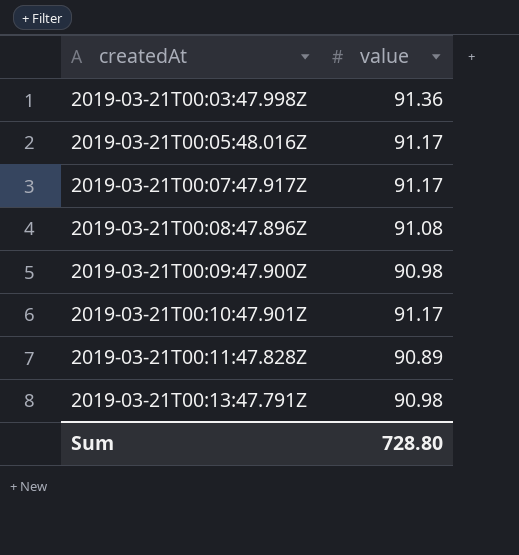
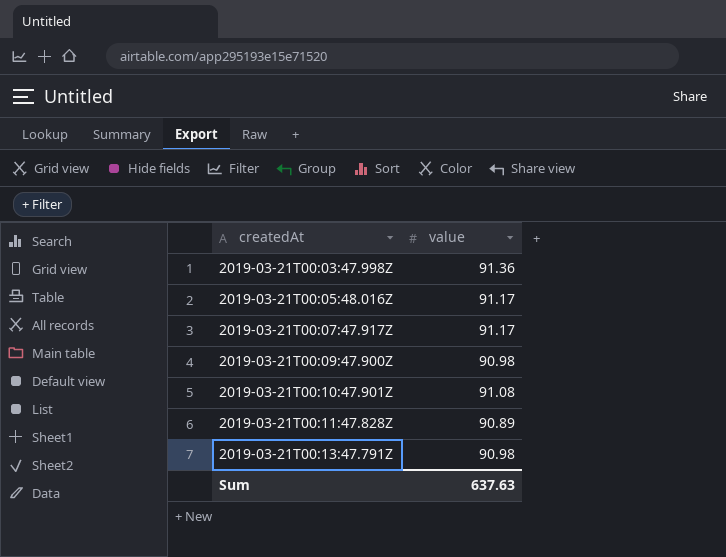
row 2019-03-21T00:08:47.896Z: 91.08 -> none
2019-03-21T00:10:47.901Z | value: 91.17 -> 91.08
Sum | value: 728.80 -> 637.63

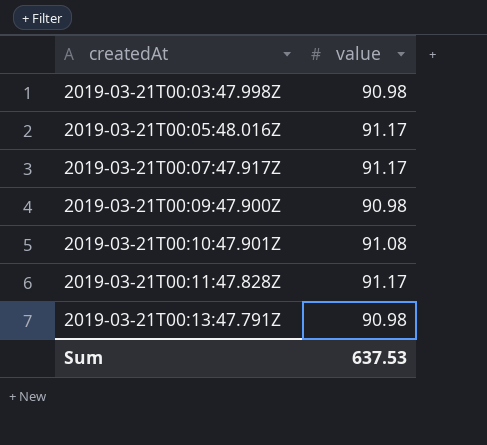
2019-03-21T00:03:47.998Z | value: 91.36 -> 90.98
2019-03-21T00:11:47.828Z | value: 90.89 -> 91.17
Sum | value: 637.63 -> 637.53

